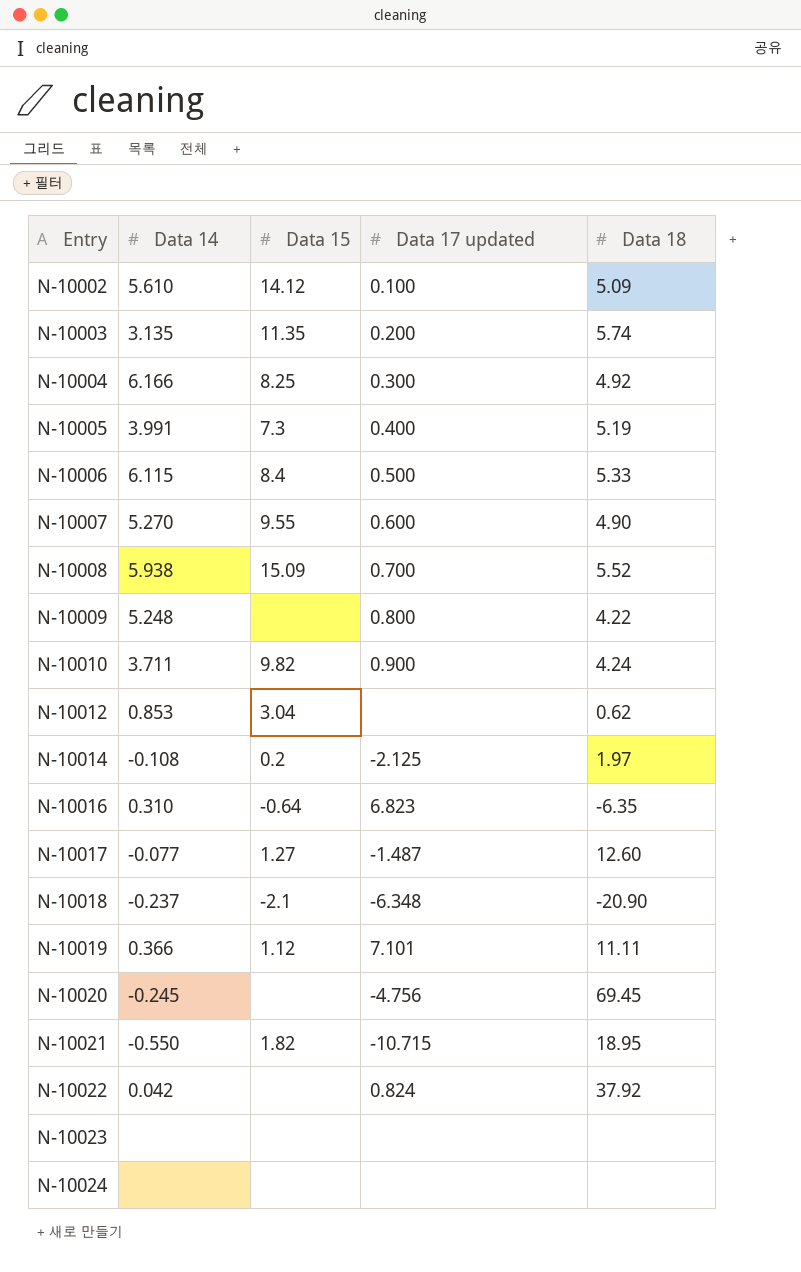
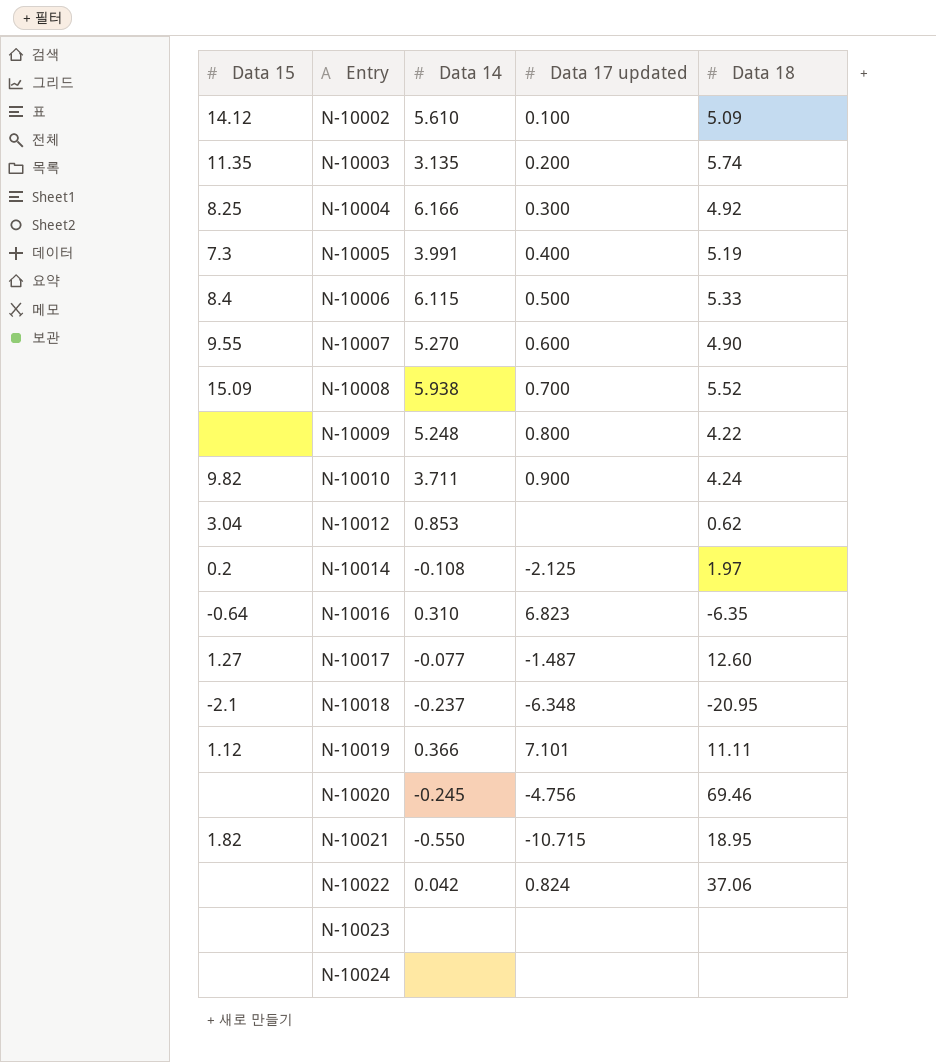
column Data 15 | position: 3 -> 1
N-10018 | Data 18: -20.90 -> -20.95
N-10020 | Data 18: 69.45 -> 69.46
N-10022 | Data 18: 37.92 -> 37.06

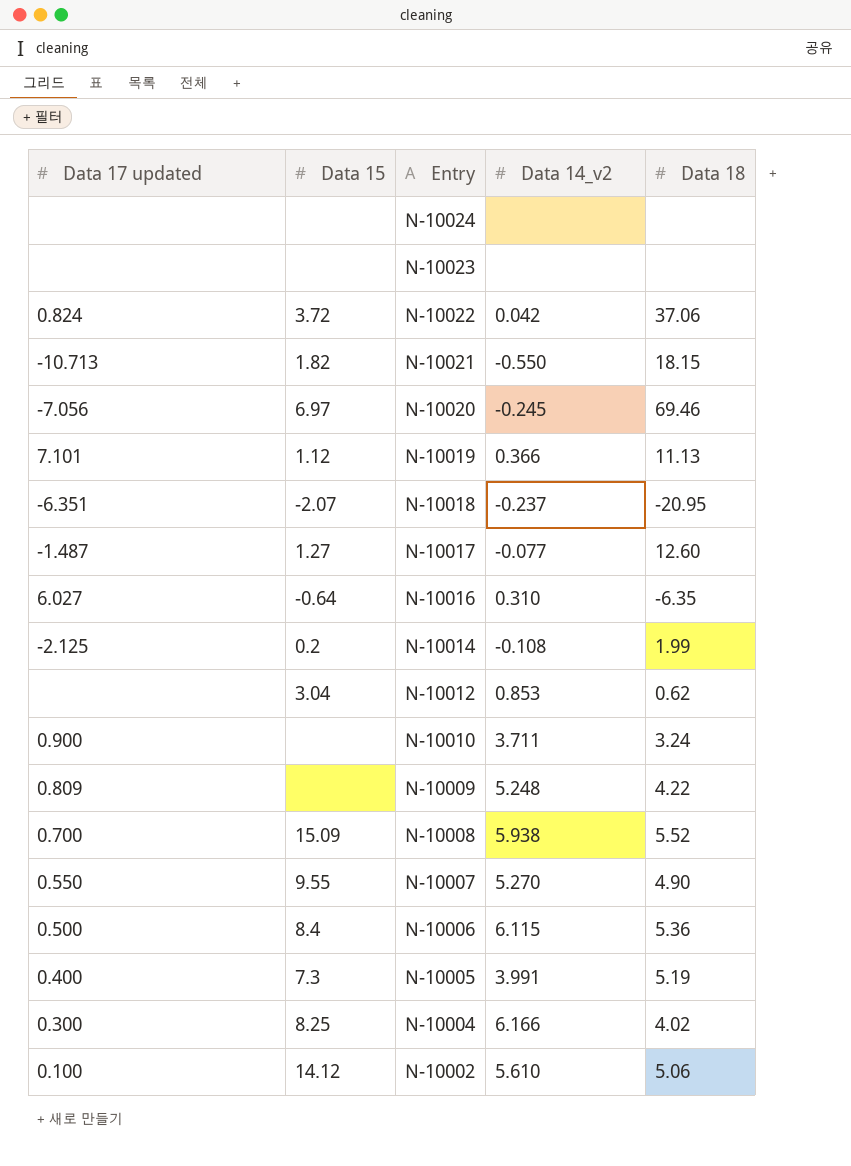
row order: Entry ascending -> Entry descending
column Data 17 updated | position: 4 -> 1
column name: Data 14 -> Data 14_v2
row N-10003: 11.35 | 3.135 | 0.200 | 5.74 -> none
N-10022 | Data 15: none -> 3.72
N-10021 | Data 17 updated: -10.715 -> -10.713
N-10021 | Data 18: 18.95 -> 18.15
N-10020 | Data 17 updated: -4.756 -> -7.056
N-10020 | Data 15: none -> 6.97
N-10019 | Data 18: 11.11 -> 11.13
N-10018 | Data 17 updated: -6.348 -> -6.351
N-10018 | Data 15: -2.1 -> -2.07
N-10016 | Data 17 updated: 6.823 -> 6.027
N-10014 | Data 18: 1.97 -> 1.99
N-10010 | Data 15: 9.82 -> none
N-10010 | Data 18: 4.24 -> 3.24
N-10009 | Data 17 updated: 0.800 -> 0.809
N-10007 | Data 17 updated: 0.600 -> 0.550
N-10006 | Data 18: 5.33 -> 5.36
N-10004 | Data 18: 4.92 -> 4.02
N-10002 | Data 18: 5.09 -> 5.06

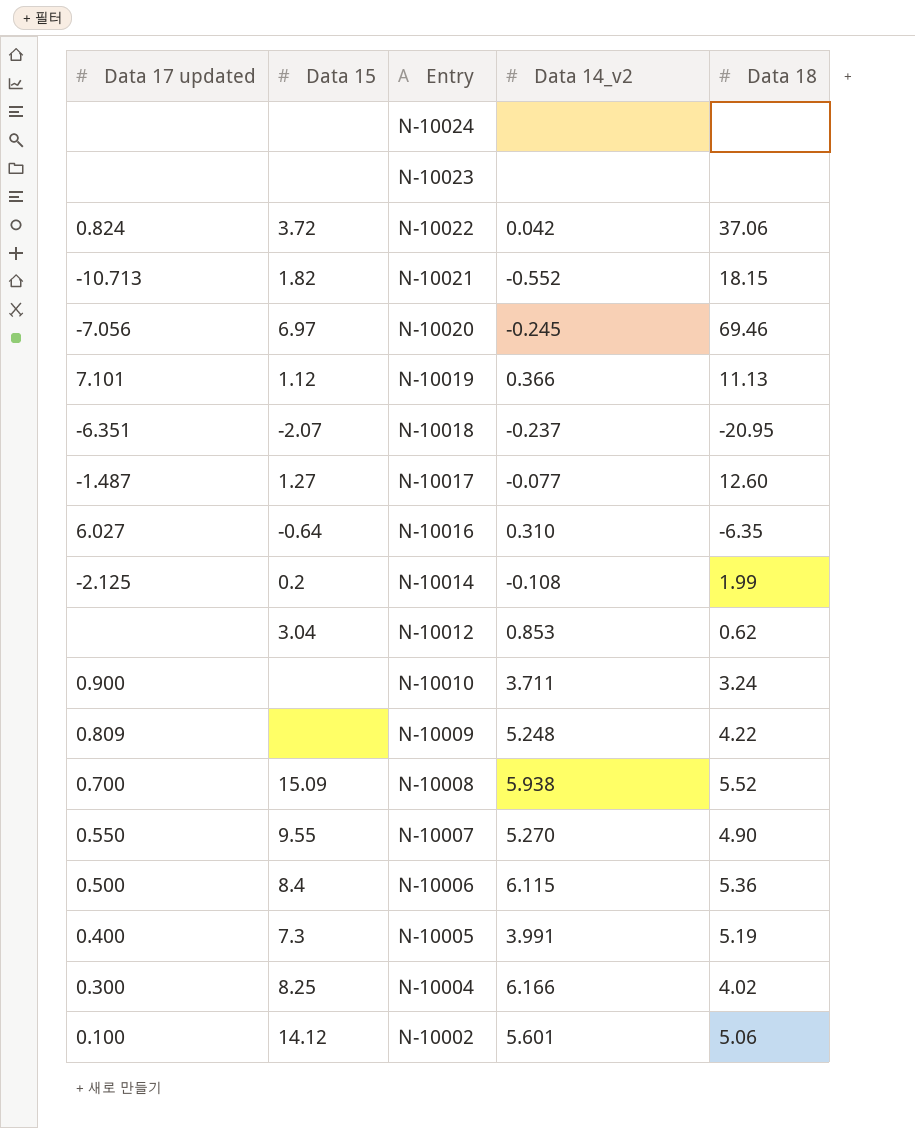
N-10021 | Data 14_v2: -0.550 -> -0.552
N-10002 | Data 14_v2: 5.610 -> 5.601

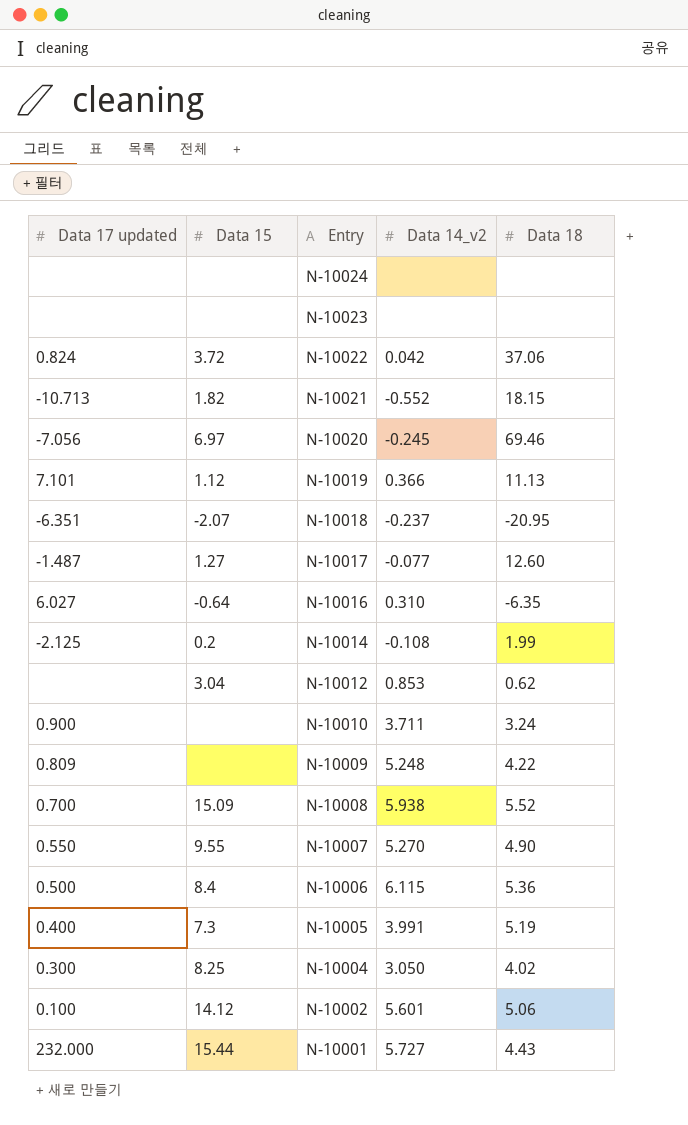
N-10004 | Data 14_v2: 6.166 -> 3.050
row N-10001: none -> 232.000 | 15.44 | 5.727 | 4.43

